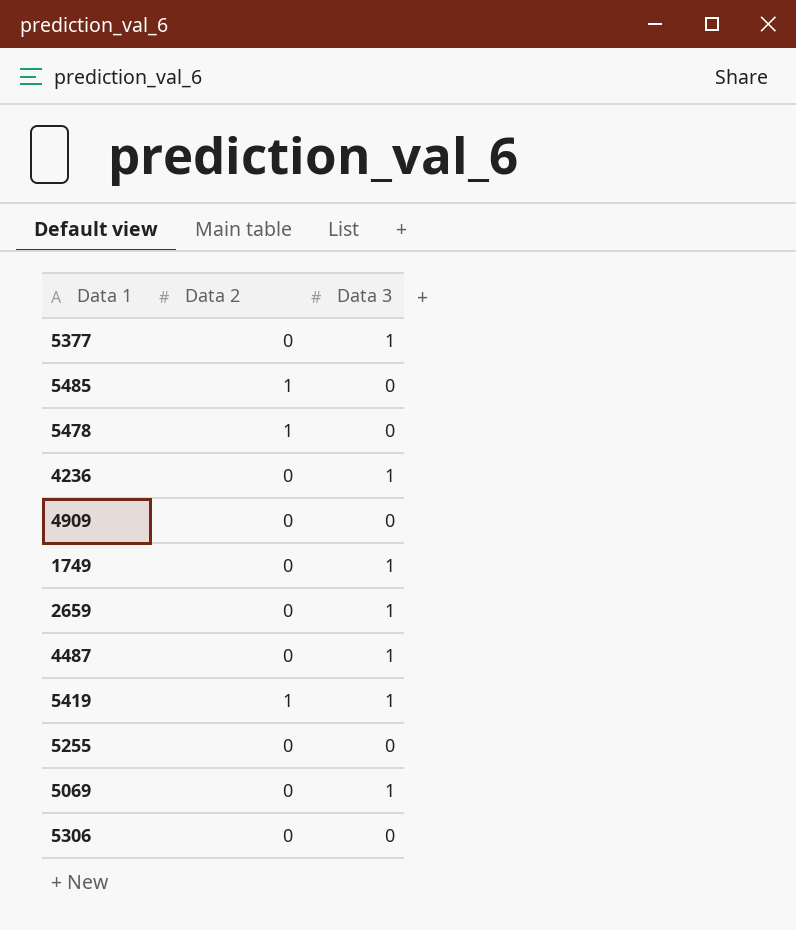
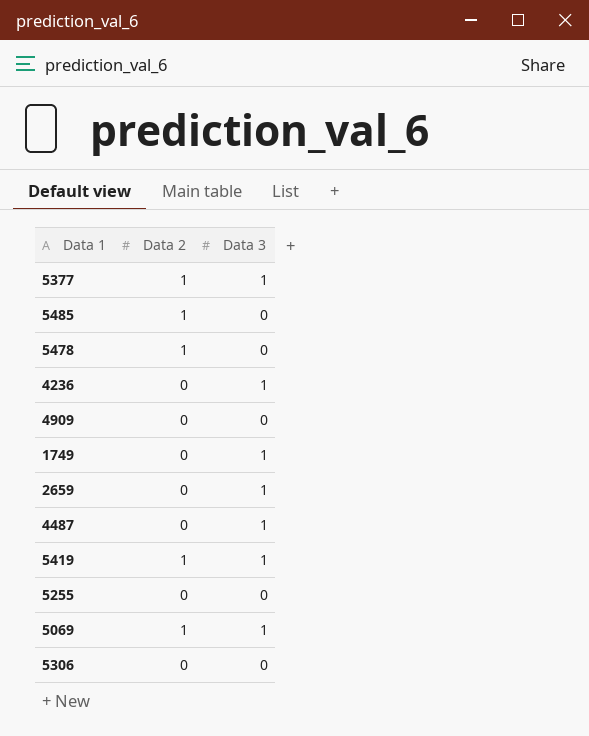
5377 | Data 2: 0 -> 1
5069 | Data 2: 0 -> 1

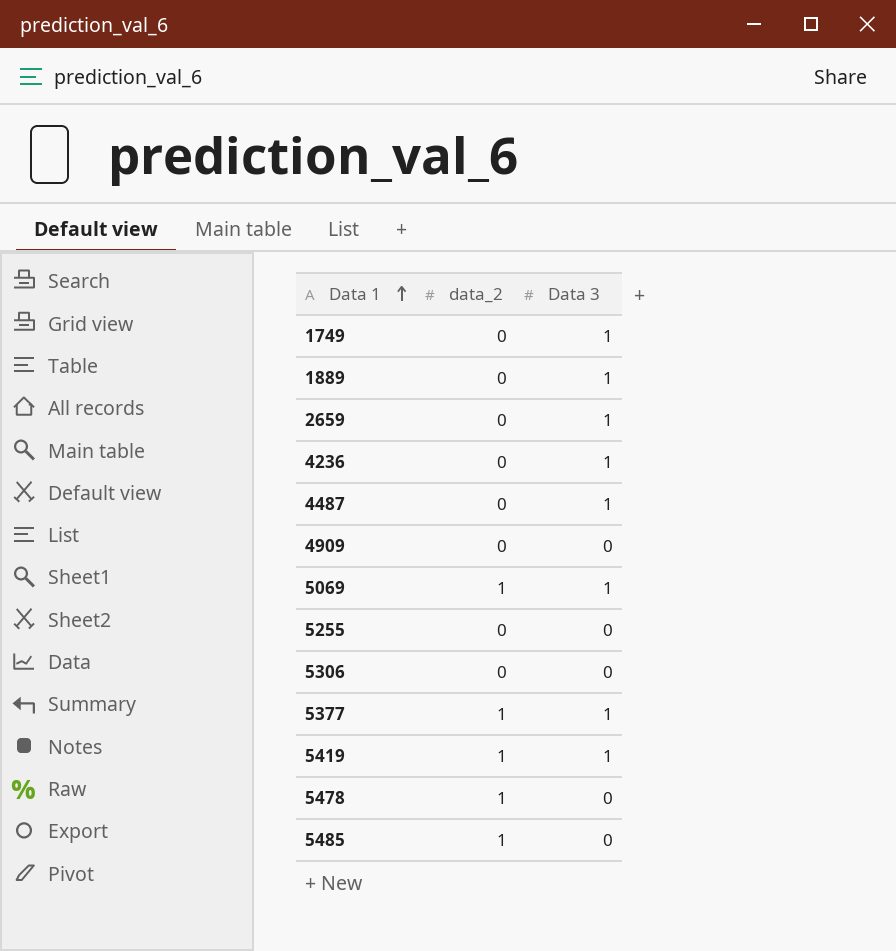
row order: none -> Data 1 ascending
column name: Data 2 -> data_2
row 1889: none -> 0 | 1

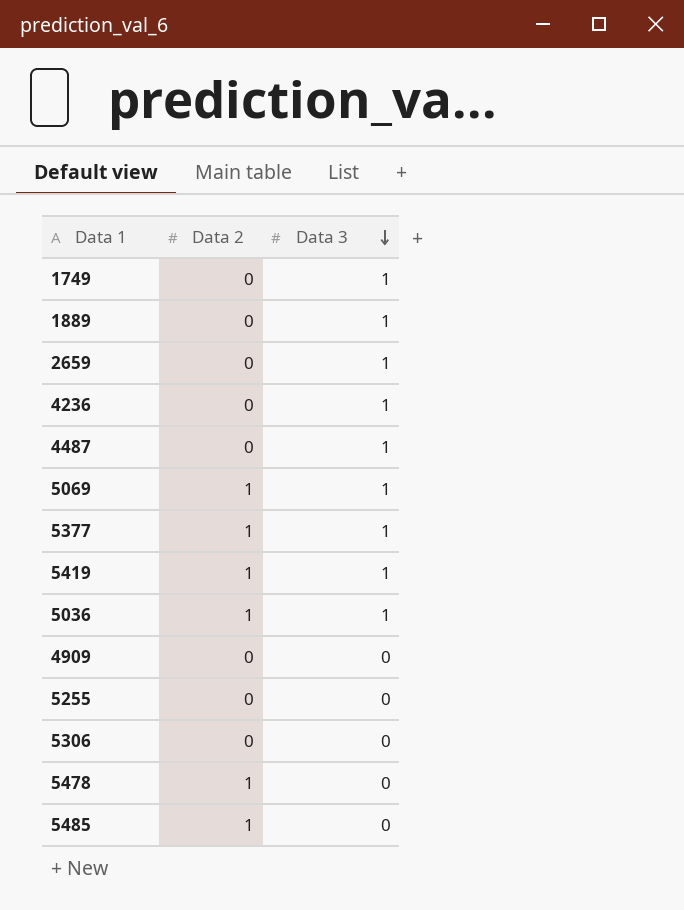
row order: Data 1 ascending -> Data 3 descending
column name: data_2 -> Data 2
row 5036: none -> 1 | 1

